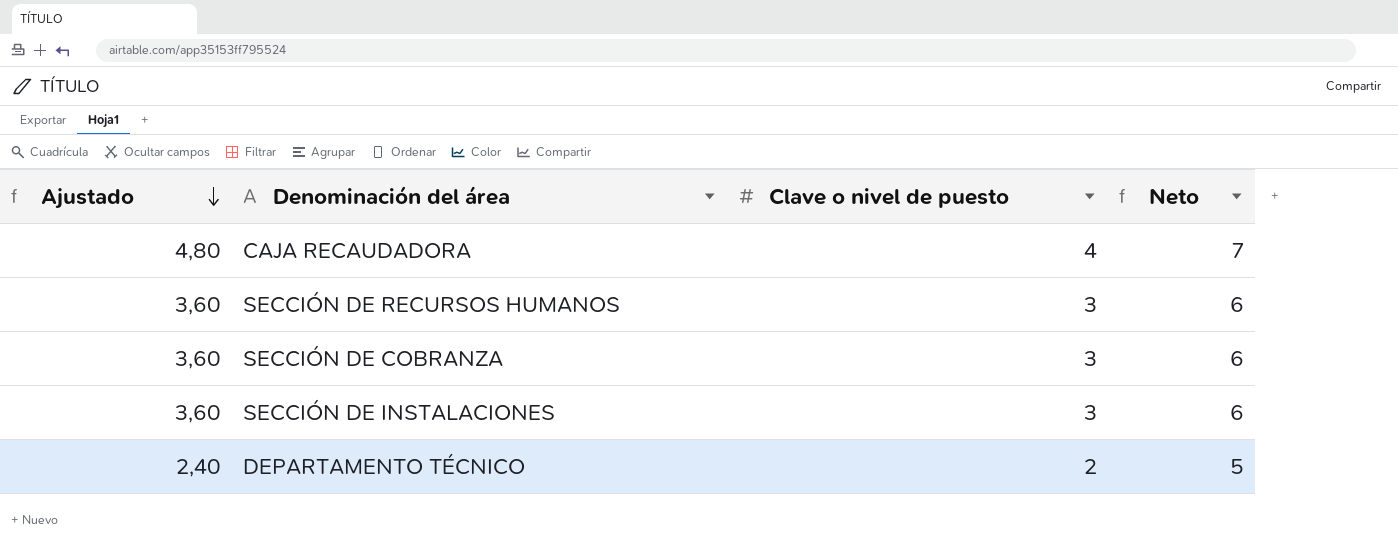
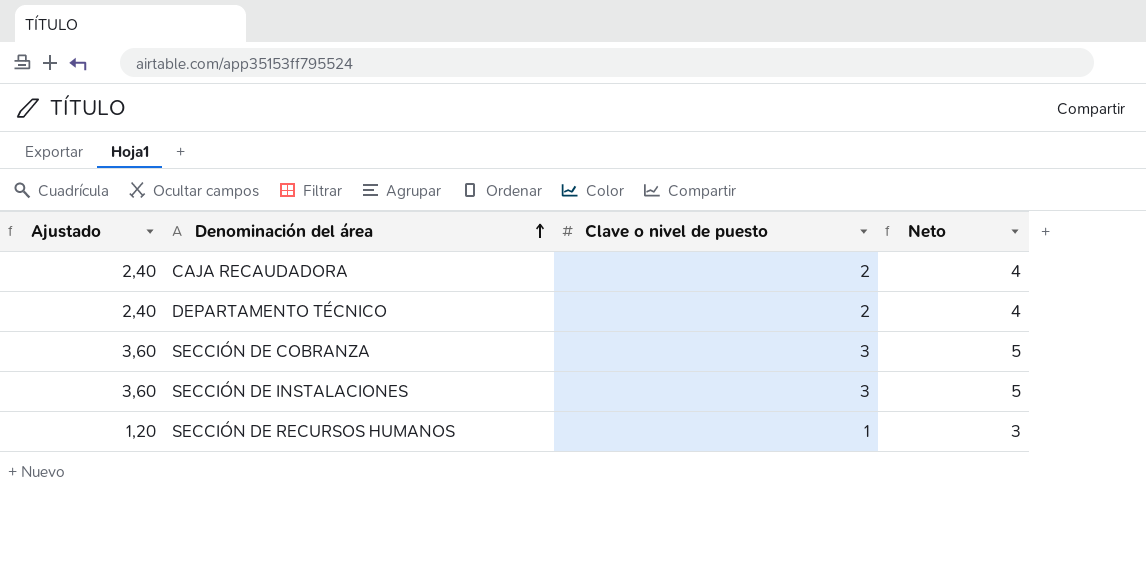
row order: Ajustado descending -> Denominación del área ascending
column Neto | formula: [Clave o nivel de puesto] + 3 -> [Clave o nivel de puesto] + 2
CAJA RECAUDADORA | Ajustado: 4,80 -> 2,40
CAJA RECAUDADORA | Clave o nivel de puesto: 4 -> 2
SECCIÓN DE RECURSOS HUMANOS | Ajustado: 3,60 -> 1,20
SECCIÓN DE RECURSOS HUMANOS | Clave o nivel de puesto: 3 -> 1

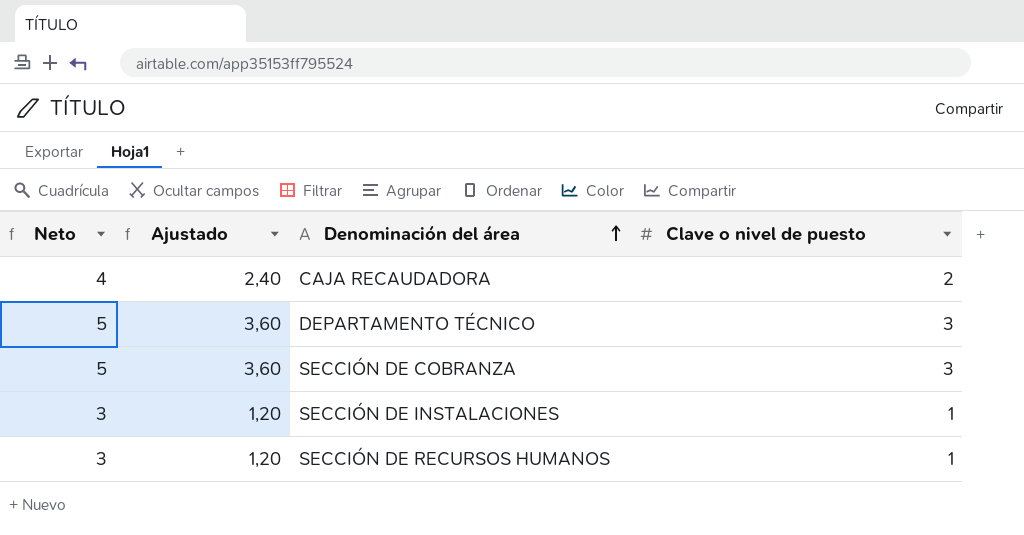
column Neto | position: 4 -> 1
DEPARTAMENTO TÉCNICO | Neto: 4 -> 5
DEPARTAMENTO TÉCNICO | Ajustado: 2,40 -> 3,60
DEPARTAMENTO TÉCNICO | Clave o nivel de puesto: 2 -> 3
SECCIÓN DE INSTALACIONES | Neto: 5 -> 3
SECCIÓN DE INSTALACIONES | Ajustado: 3,60 -> 1,20
SECCIÓN DE INSTALACIONES | Clave o nivel de puesto: 3 -> 1

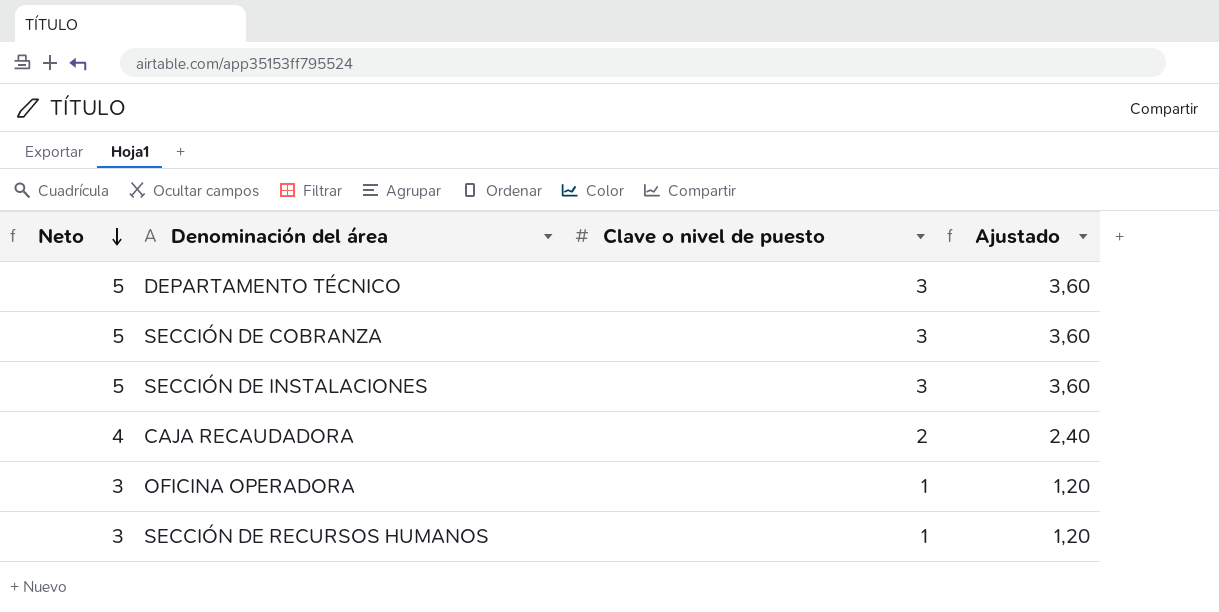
row order: Denominación del área ascending -> Neto descending
column Ajustado | position: 2 -> 4
SECCIÓN DE INSTALACIONES | Neto: 3 -> 5
SECCIÓN DE INSTALACIONES | Clave o nivel de puesto: 1 -> 3
SECCIÓN DE INSTALACIONES | Ajustado: 1,20 -> 3,60
row OFICINA OPERADORA: none -> 3 | 1 | 1,20

